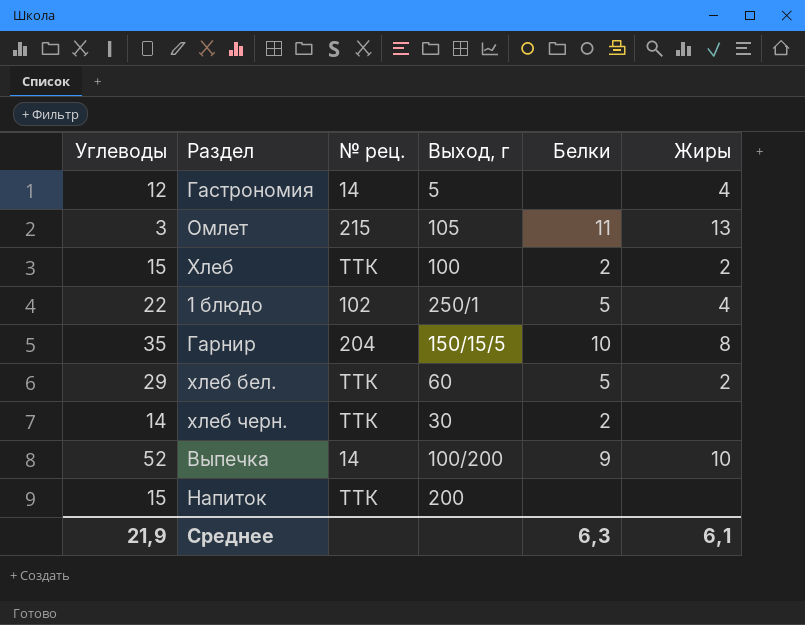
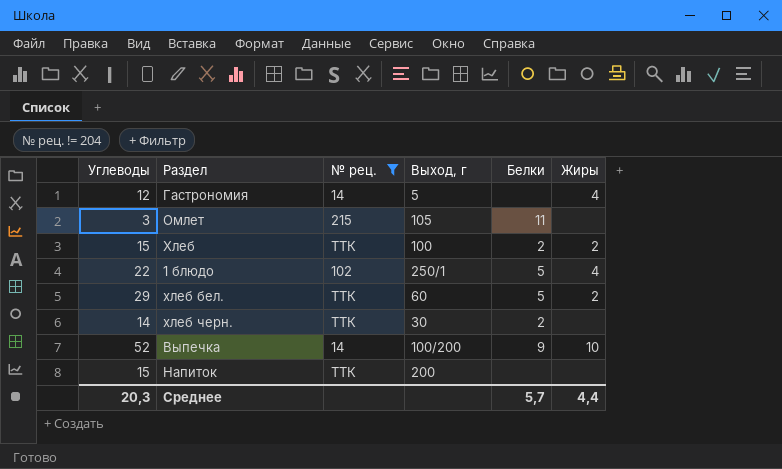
filter: none -> № рец. != 204
Омлет | Жиры: 13 -> none
Среднее | Углеводы: 21,9 -> 20,3
Среднее | Белки: 6,3 -> 5,7
Среднее | Жиры: 6,1 -> 4,4

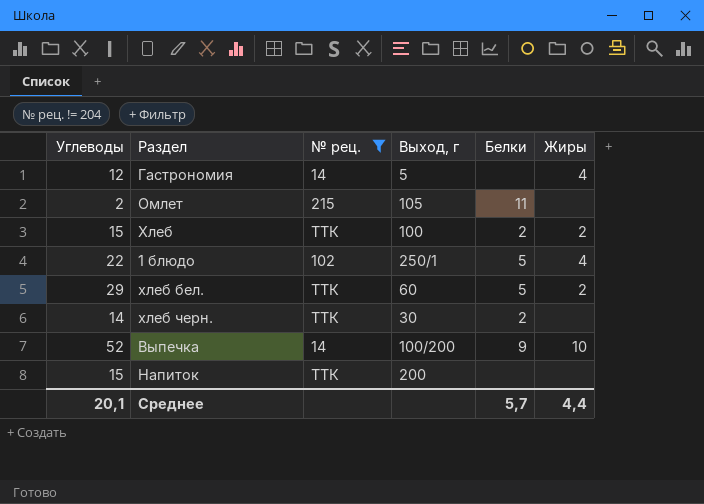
Омлет | Углеводы: 3 -> 2
Среднее | Углеводы: 20,3 -> 20,1

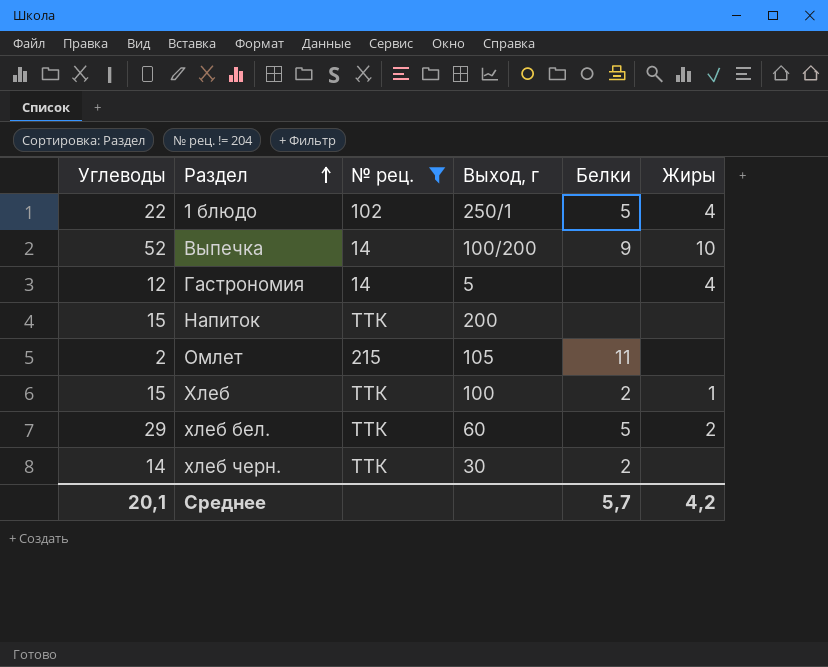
row order: none -> Раздел ascending
Хлеб | Жиры: 2 -> 1
Среднее | Жиры: 4,4 -> 4,2

